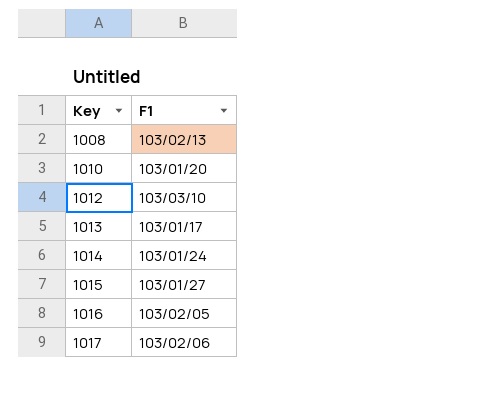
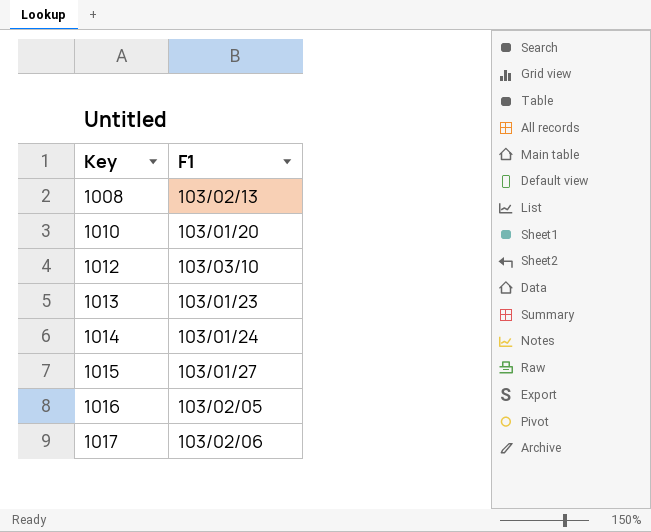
1013 | F1: 103/01/17 -> 103/01/23

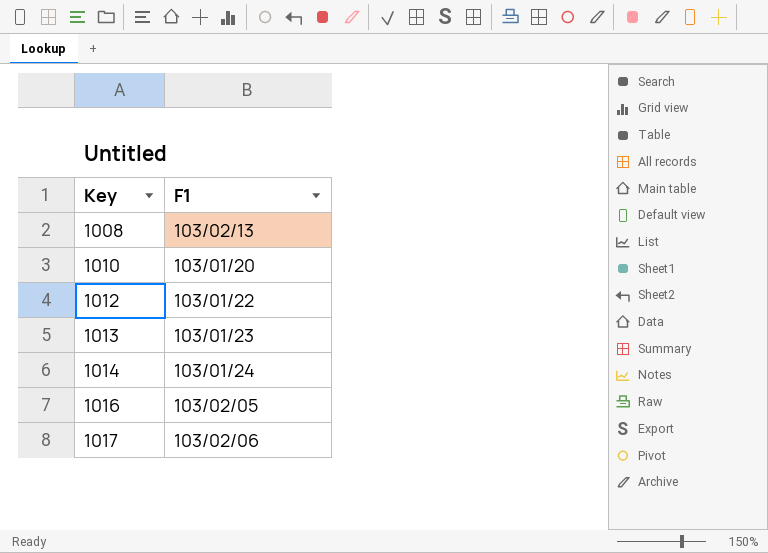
row 1015: 103/01/27 -> none
1012 | F1: 103/03/10 -> 103/01/22

